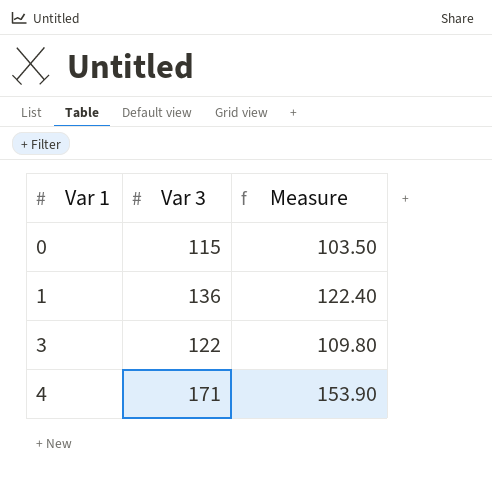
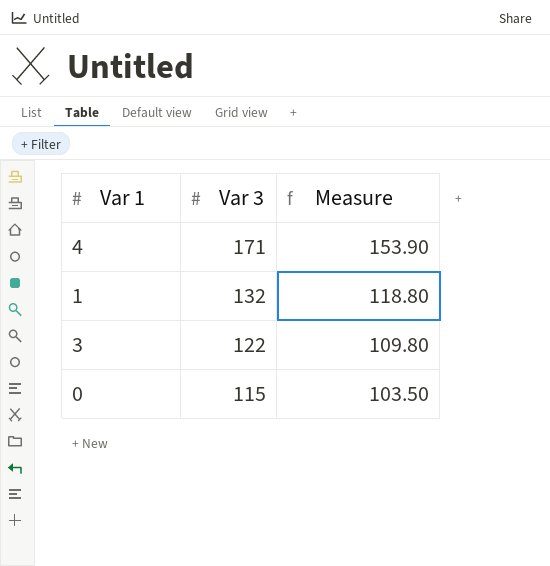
row order: Var 1 ascending -> Var 3 descending
1 | Var 3: 136 -> 132
1 | Measure: 122.40 -> 118.80

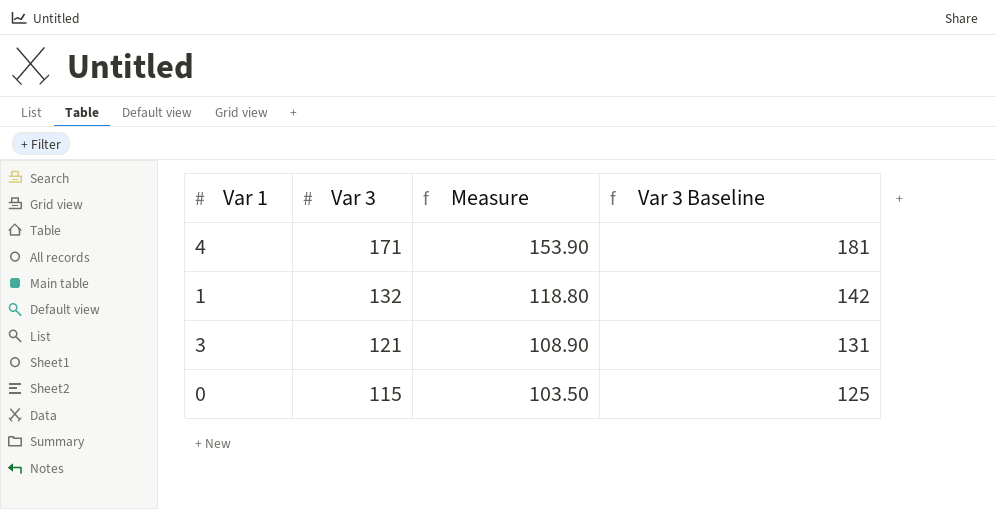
column Var 3 Baseline | formula: none -> [Var 3] + 10
3 | Var 3: 122 -> 121
3 | Measure: 109.80 -> 108.90

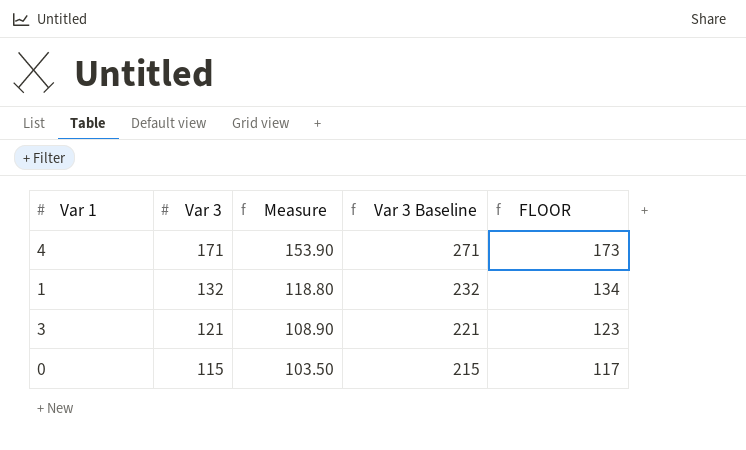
column Var 3 Baseline | formula: [Var 3] + 10 -> [Var 3] + 100
column FLOOR | formula: none -> [Var 3] + 2

